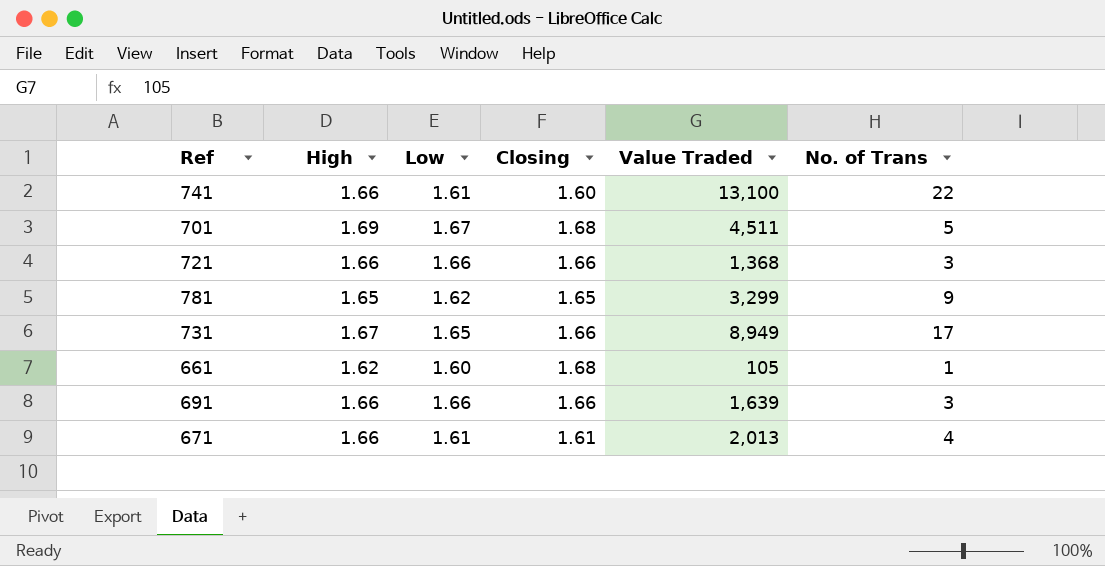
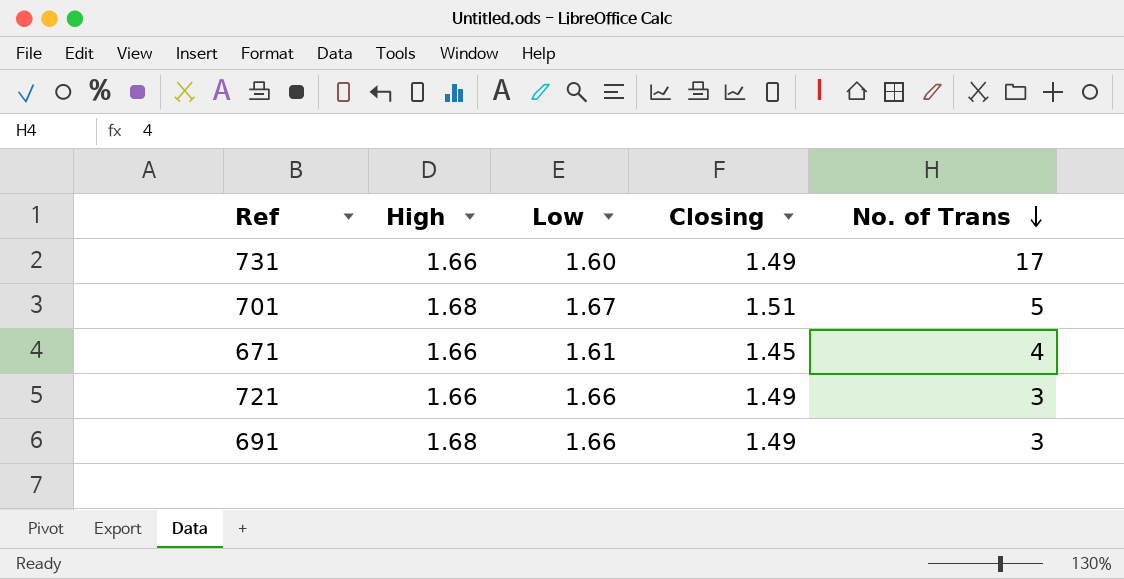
row order: none -> No. of Trans descending
column Value Traded | position: 5 -> none
row 741: 1.66 | 1.61 | 1.60 | 13,100 | 22 -> none
row 781: 1.65 | 1.62 | 1.65 | 3,299 | 9 -> none
row 661: 1.62 | 1.60 | 1.68 | 105 | 1 -> none
731 | High: 1.67 -> 1.66
731 | Low: 1.65 -> 1.60
731 | Closing: 1.66 -> 1.49
701 | High: 1.69 -> 1.68
701 | Closing: 1.68 -> 1.51
671 | Closing: 1.61 -> 1.45
721 | Closing: 1.66 -> 1.49
691 | High: 1.66 -> 1.68
691 | Closing: 1.66 -> 1.49

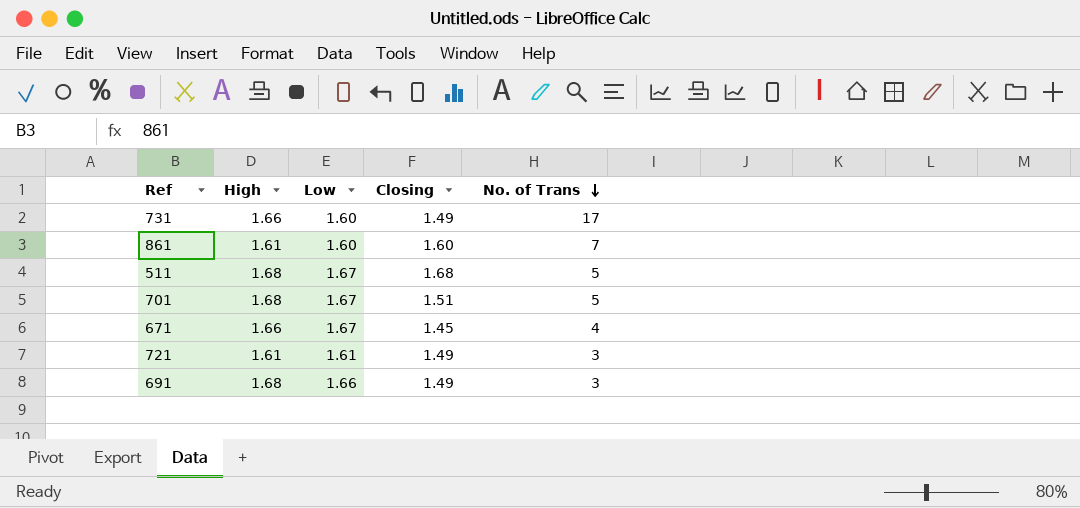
row 861: none -> 1.61 | 1.60 | 1.60 | 7
row 511: none -> 1.68 | 1.67 | 1.68 | 5
671 | Low: 1.61 -> 1.67
721 | High: 1.66 -> 1.61
721 | Low: 1.66 -> 1.61

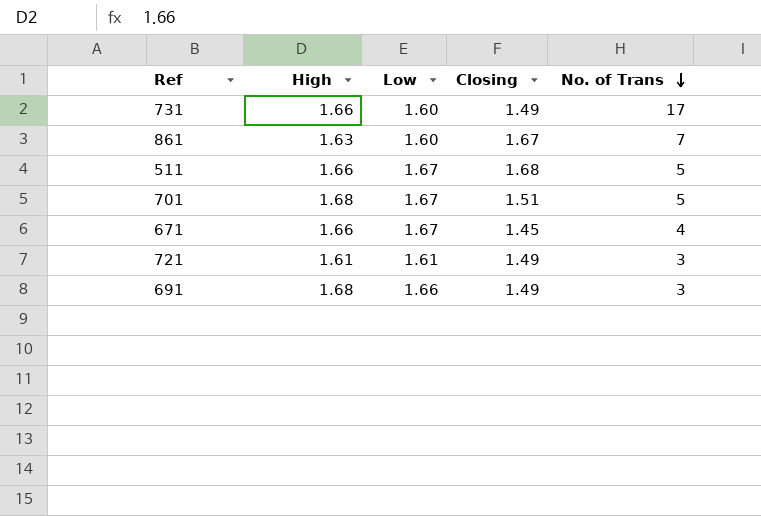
861 | High: 1.61 -> 1.63
861 | Closing: 1.60 -> 1.67
511 | High: 1.68 -> 1.66

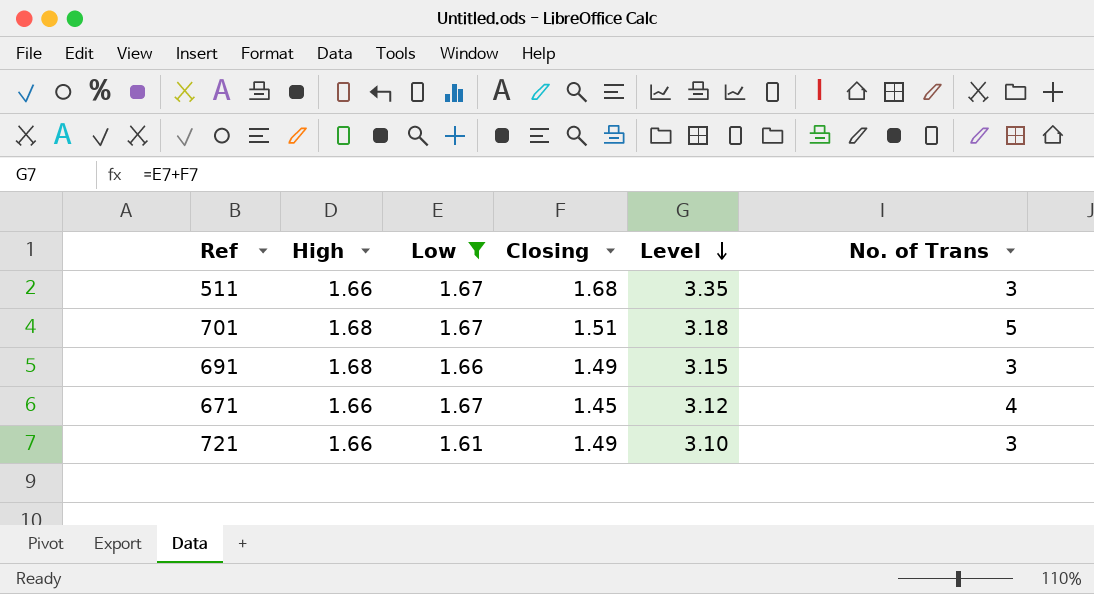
filter: none -> Low != 1.60
row order: No. of Trans descending -> Level descending
column Level | formula: none -> [Low] + [Closing]
511 | No. of Trans: 5 -> 3
721 | High: 1.61 -> 1.66

